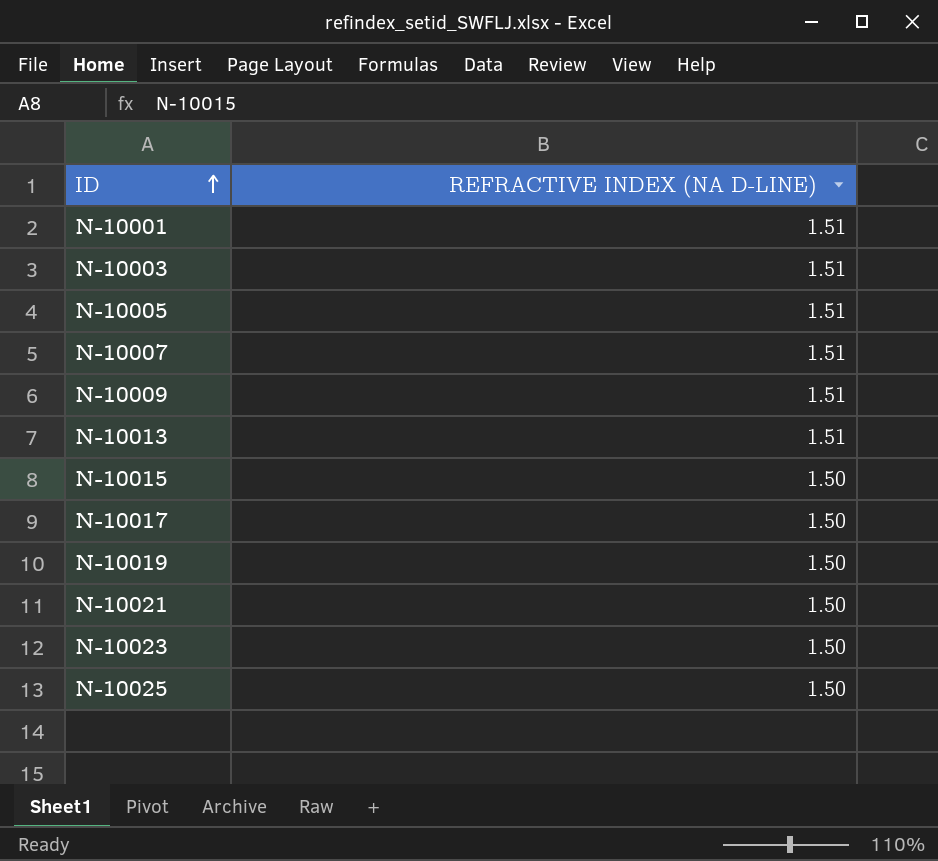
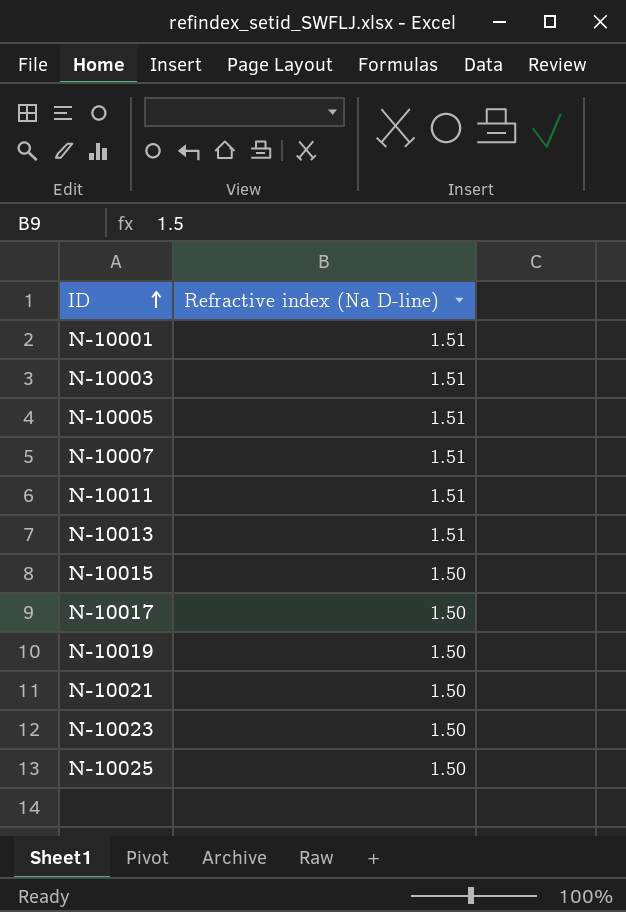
column name: REFRACTIVE INDEX (NA D-LINE) -> Refractive index (Na D-line)
row N-10009: 1.51 -> none
row N-10011: none -> 1.51

